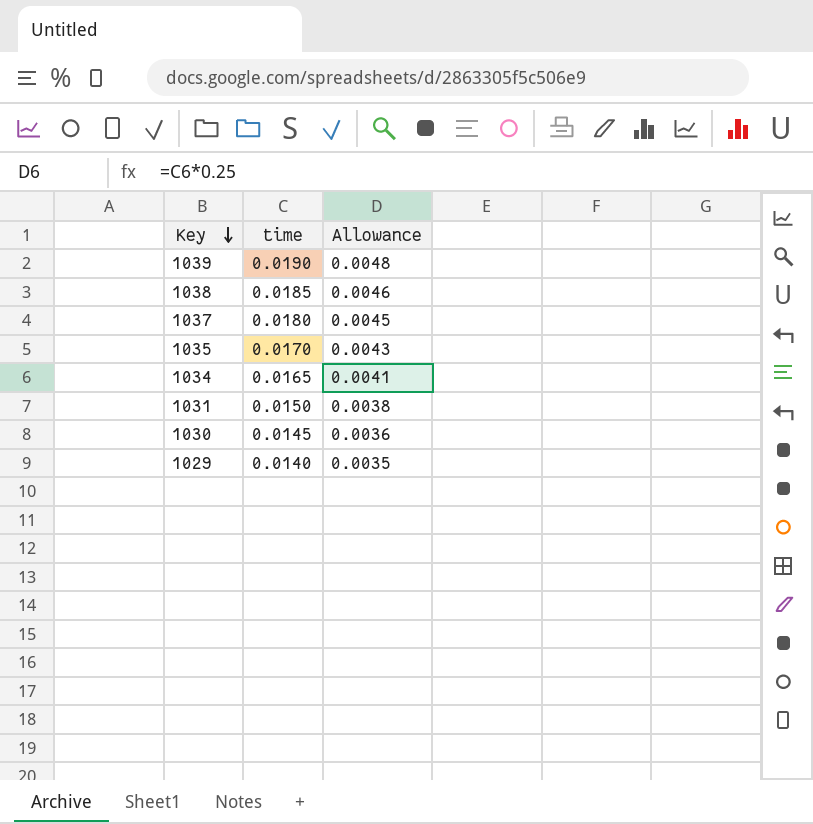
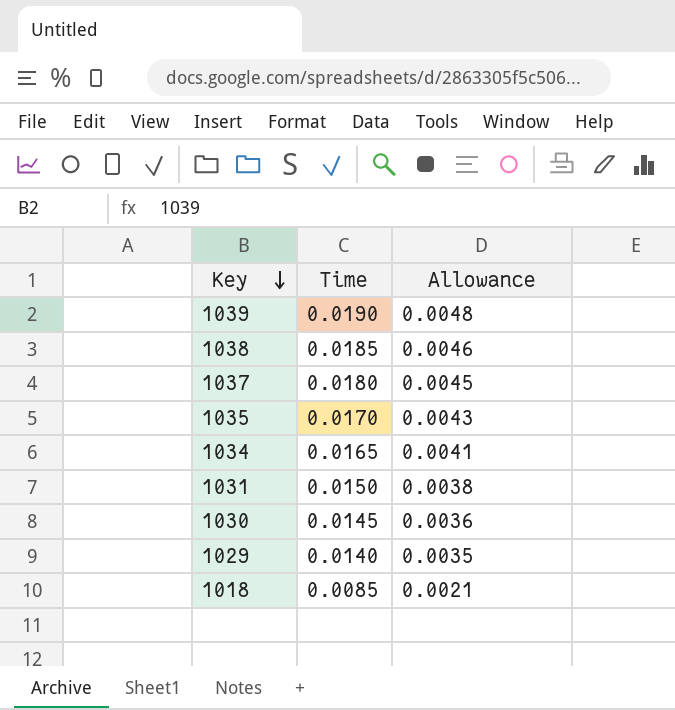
column name: time -> Time
row 1018: none -> 0.0085 | 0.0021

